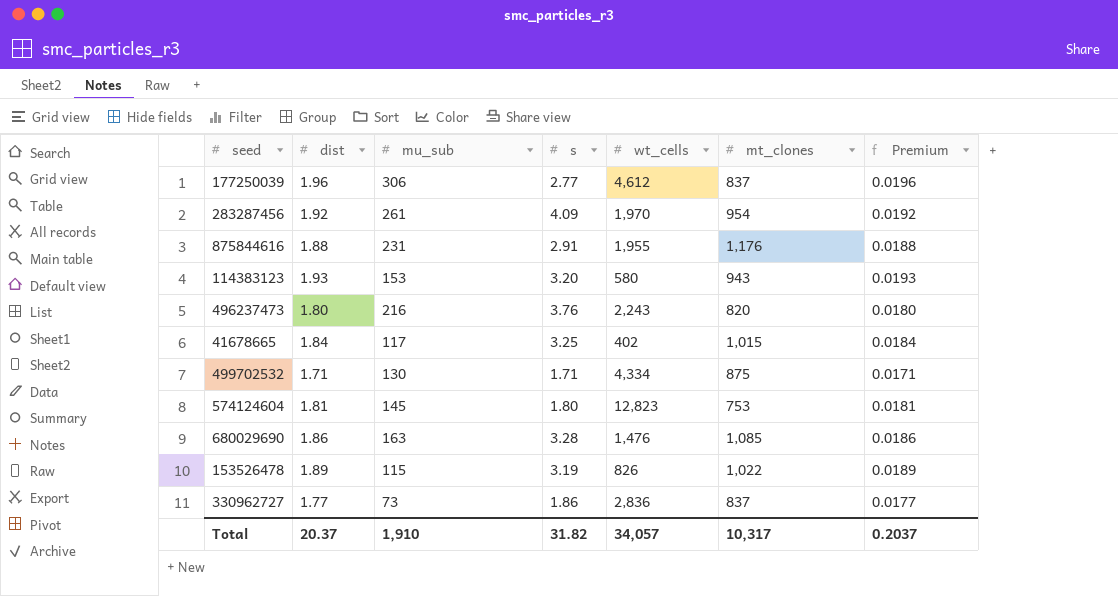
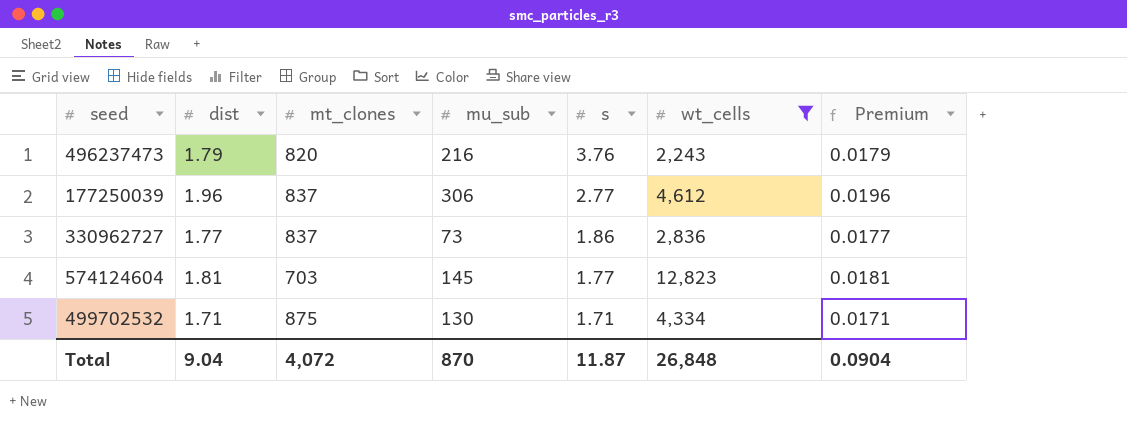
filter: none -> wt_cells >= 2,243
row order: none -> s descending
column mt_clones | position: 6 -> 3
496237473 | dist: 1.80 -> 1.79
496237473 | Premium: 0.0180 -> 0.0179
574124604 | mt_clones: 753 -> 703
574124604 | s: 1.80 -> 1.77
Total | dist: 20.37 -> 9.04
Total | mt_clones: 10,317 -> 4,072
Total | mu_sub: 1,910 -> 870
Total | s: 31.82 -> 11.87
Total | wt_cells: 34,057 -> 26,848
Total | Premium: 0.2037 -> 0.0904

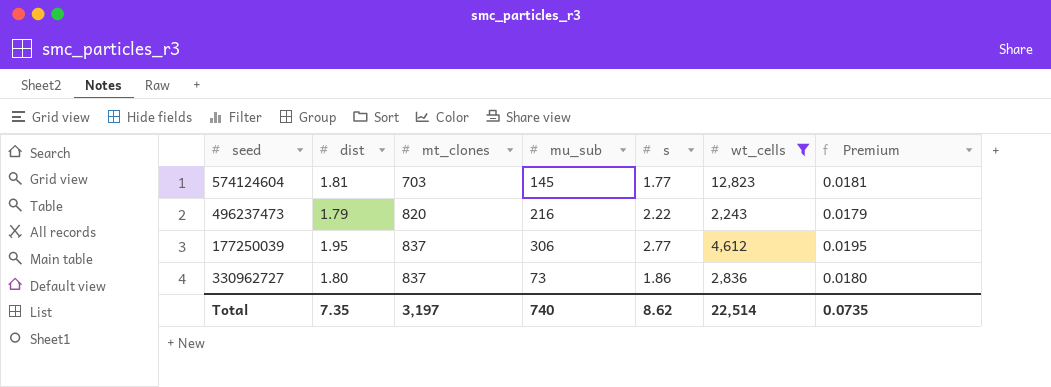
row order: s descending -> mt_clones ascending
row 499702532: 1.71 | 875 | 130 | 1.71 | 4,334 | 0.0171 -> none
496237473 | s: 3.76 -> 2.22
177250039 | dist: 1.96 -> 1.95
177250039 | Premium: 0.0196 -> 0.0195
330962727 | dist: 1.77 -> 1.80
330962727 | Premium: 0.0177 -> 0.0180
Total | dist: 9.04 -> 7.35
Total | mt_clones: 4,072 -> 3,197
Total | mu_sub: 870 -> 740
Total | s: 11.87 -> 8.62
Total | wt_cells: 26,848 -> 22,514
Total | Premium: 0.0904 -> 0.0735

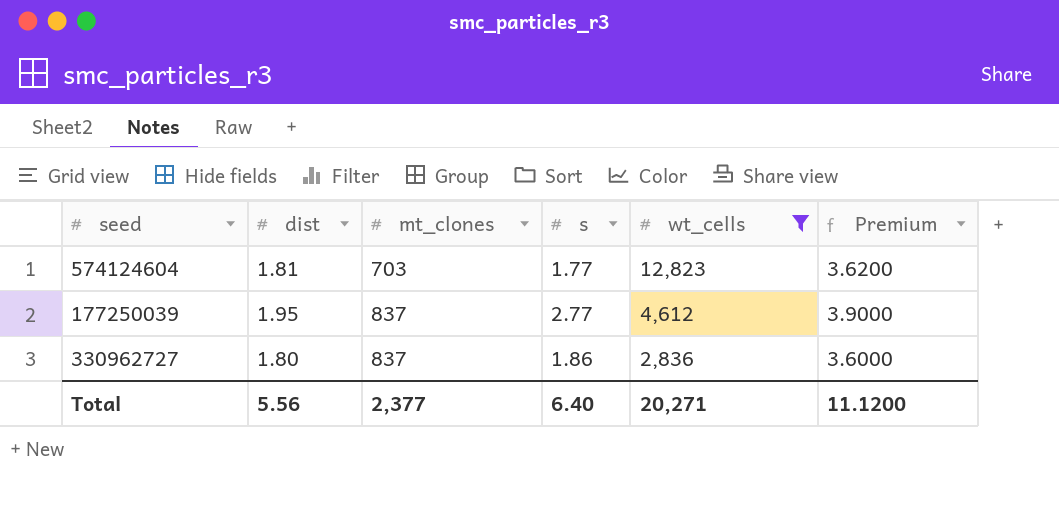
column mu_sub | position: 4 -> none
column Premium | formula: [dist] * 0.01 -> [dist] * 2
row 496237473: 1.79 | 820 | 216 | 2.22 | 2,243 | 0.0179 -> none
Total | dist: 7.35 -> 5.56
Total | mt_clones: 3,197 -> 2,377
Total | s: 8.62 -> 6.40
Total | wt_cells: 22,514 -> 20,271
Total | Premium: 0.0735 -> 11.1200

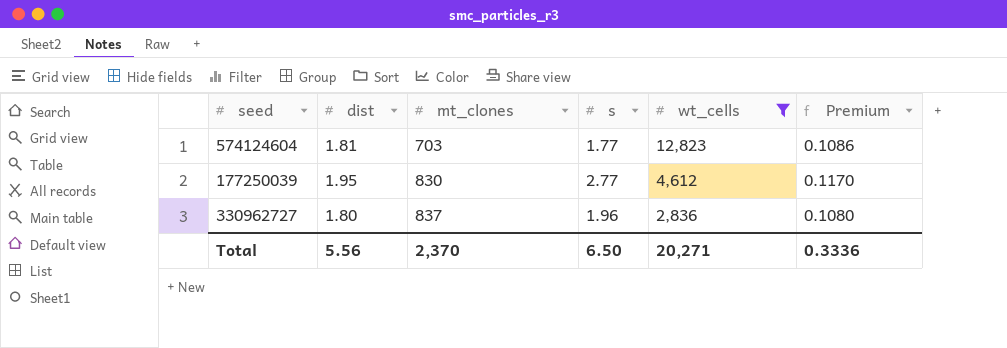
column Premium | formula: [dist] * 2 -> [dist] * 0.06
177250039 | mt_clones: 837 -> 830
330962727 | s: 1.86 -> 1.96
Total | mt_clones: 2,377 -> 2,370
Total | s: 6.40 -> 6.50
Total | Premium: 11.1200 -> 0.3336

